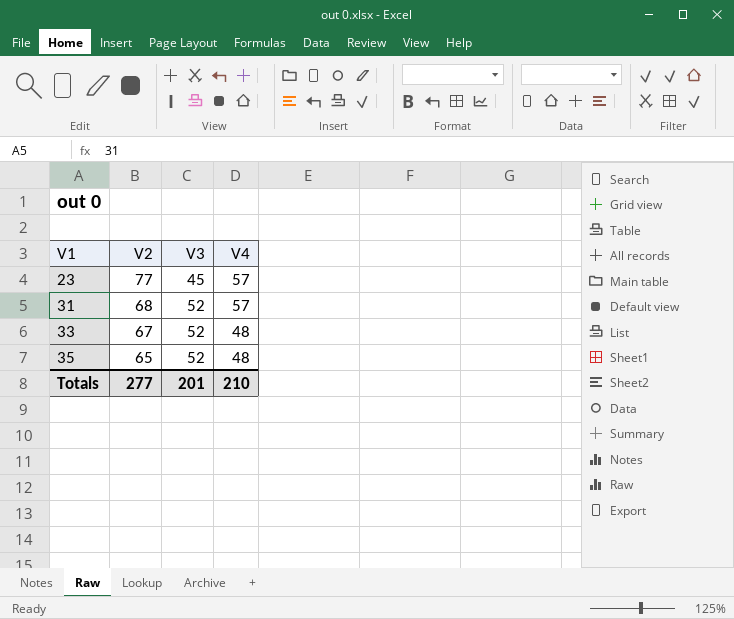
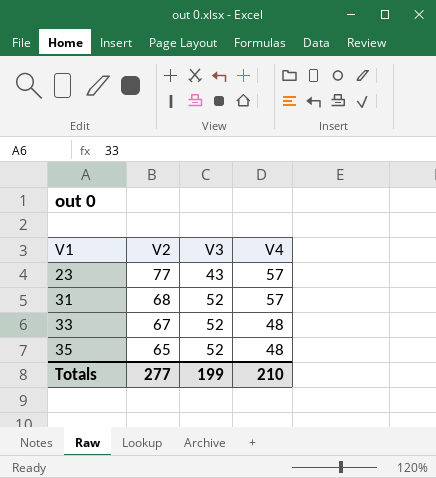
23 | V3: 45 -> 43
Totals | V3: 201 -> 199

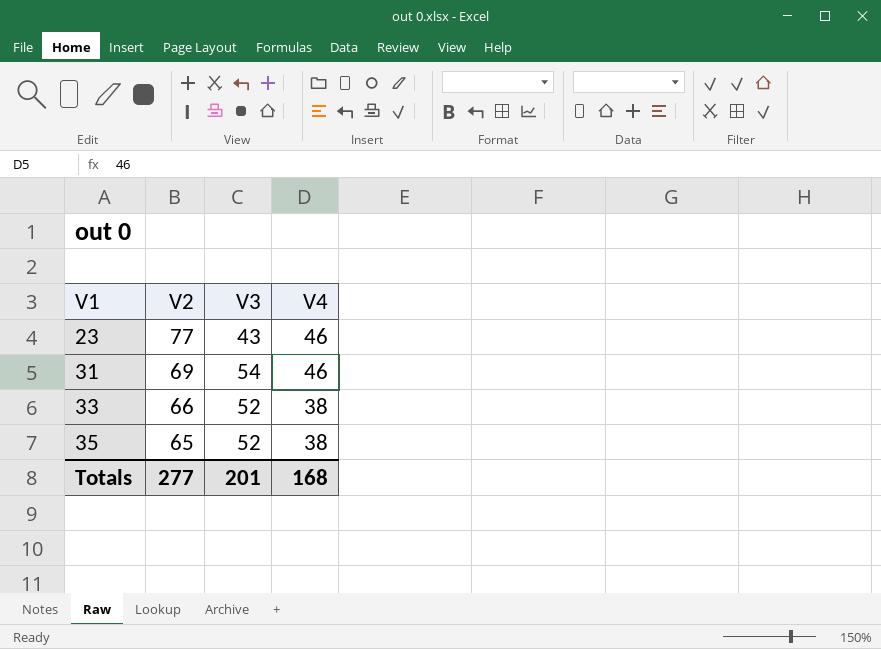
23 | V4: 57 -> 46
31 | V2: 68 -> 69
31 | V3: 52 -> 54
31 | V4: 57 -> 46
33 | V2: 67 -> 66
33 | V4: 48 -> 38
35 | V4: 48 -> 38
Totals | V3: 199 -> 201
Totals | V4: 210 -> 168

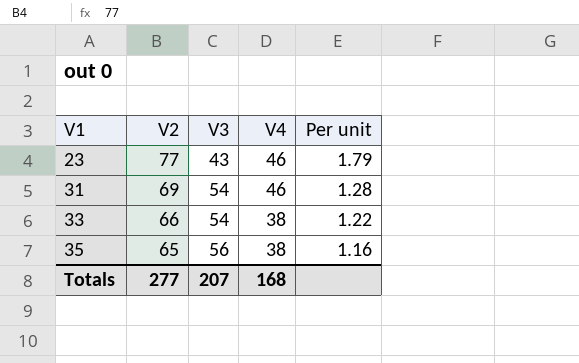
column Per unit | formula: none -> [V2] / [V3]
33 | V3: 52 -> 54
35 | V3: 52 -> 56
Totals | V3: 201 -> 207

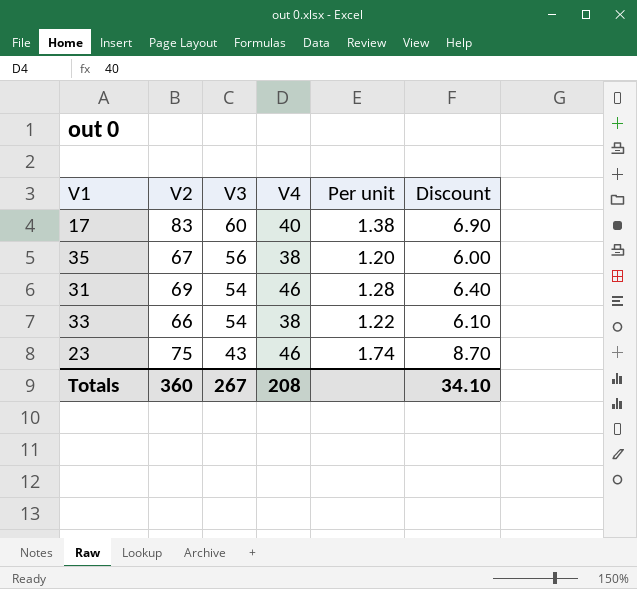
row order: V1 ascending -> V3 descending
column Discount | formula: none -> [Per unit] * 5
row 17: none -> 83 | 60 | 40 | 1.38 | 6.90
35 | V2: 65 -> 67
35 | Per unit: 1.16 -> 1.20
23 | V2: 77 -> 75
23 | Per unit: 1.79 -> 1.74
Totals | V2: 277 -> 360
Totals | V3: 207 -> 267
Totals | V4: 168 -> 208

